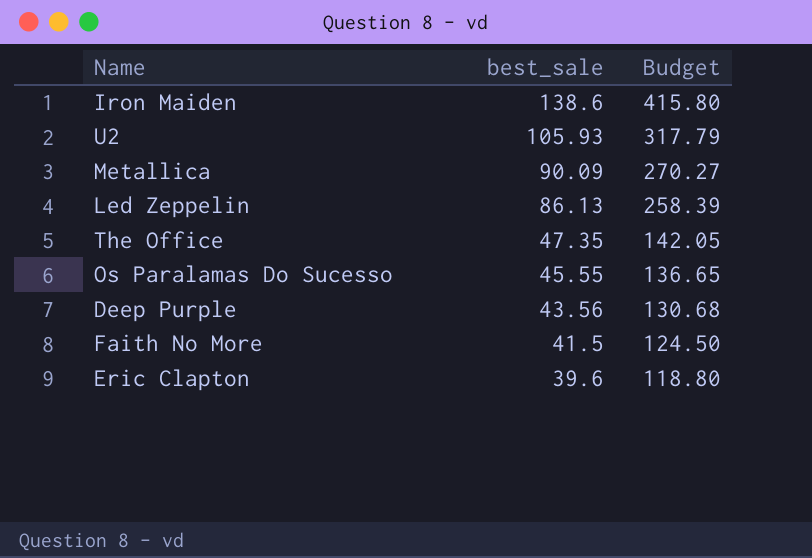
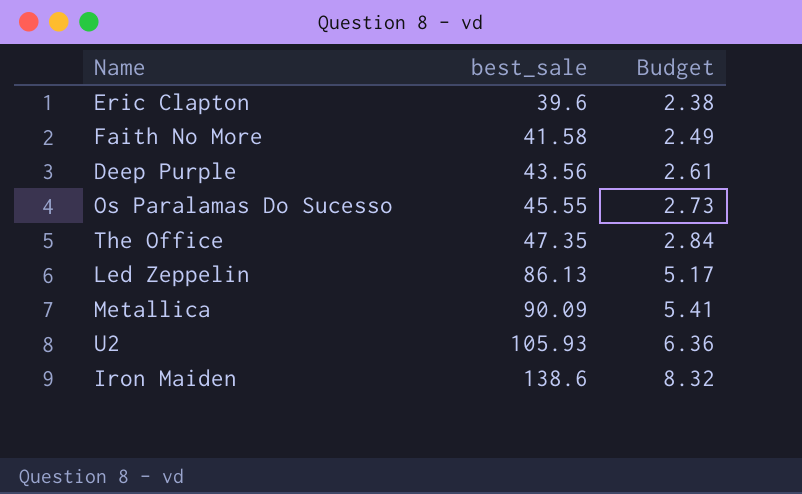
row order: best_sale descending -> best_sale ascending
column Budget | formula: [best_sale] * 3 -> [best_sale] * 0.06
Faith No More | best_sale: 41.5 -> 41.58

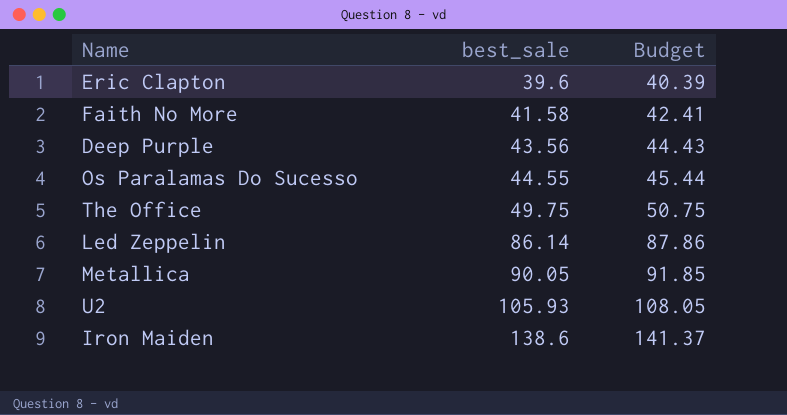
column Budget | formula: [best_sale] * 0.06 -> [best_sale] * 1.02
Os Paralamas Do Sucesso | best_sale: 45.55 -> 44.55
The Office | best_sale: 47.35 -> 49.75
Led Zeppelin | best_sale: 86.13 -> 86.14
Metallica | best_sale: 90.09 -> 90.05

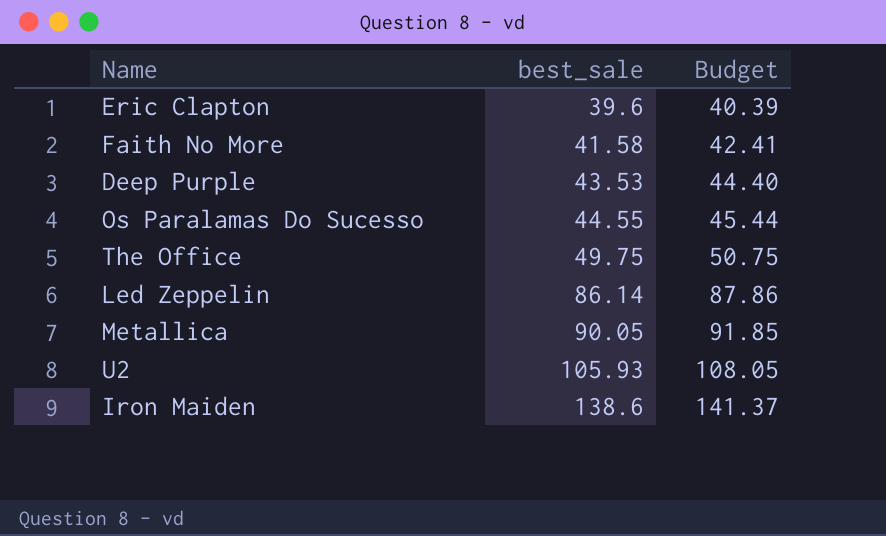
Deep Purple | best_sale: 43.56 -> 43.53
Deep Purple | Budget: 44.43 -> 44.40

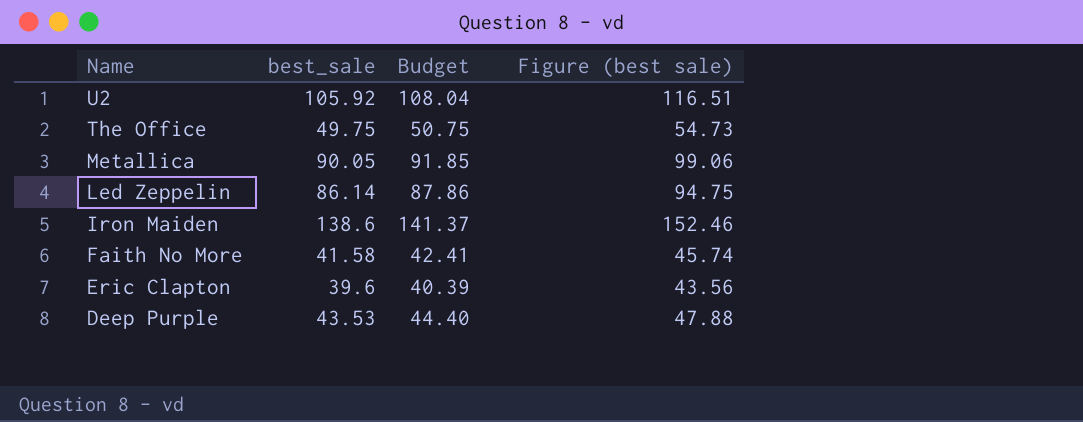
row order: best_sale ascending -> Name descending
column Figure (best sale) | formula: none -> [best_sale] * 1.1
row Os Paralamas Do Sucesso: 44.55 | 45.44 -> none
U2 | best_sale: 105.93 -> 105.92
U2 | Budget: 108.05 -> 108.04

